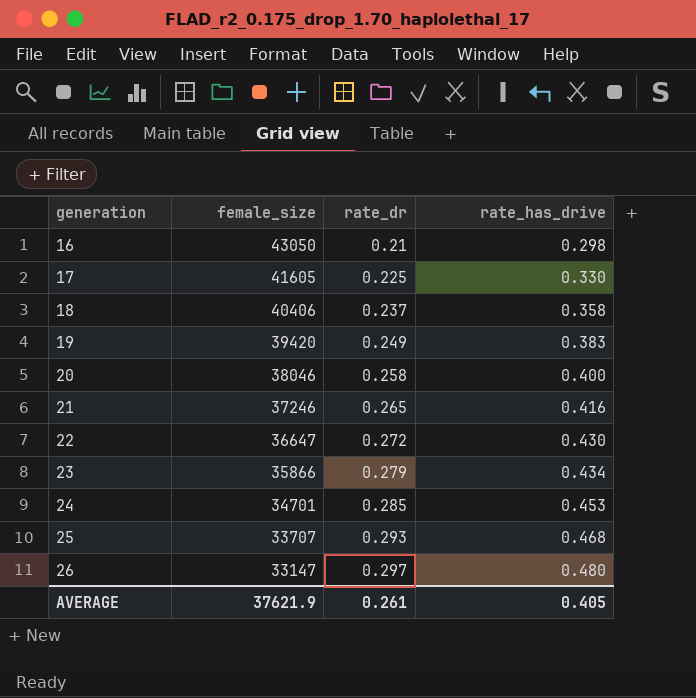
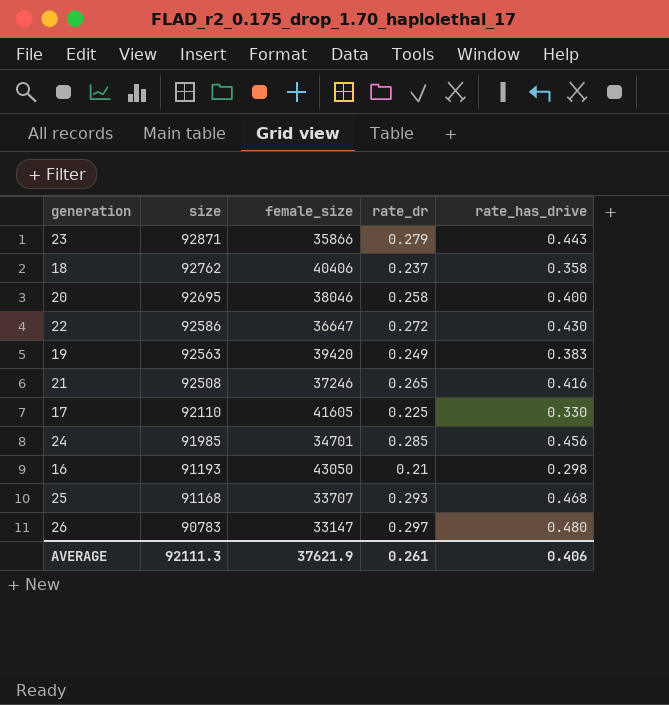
row order: generation ascending -> size descending
column size | position: none -> 2
23 | rate_has_drive: 0.434 -> 0.443
24 | rate_has_drive: 0.453 -> 0.456
AVERAGE | rate_has_drive: 0.405 -> 0.406

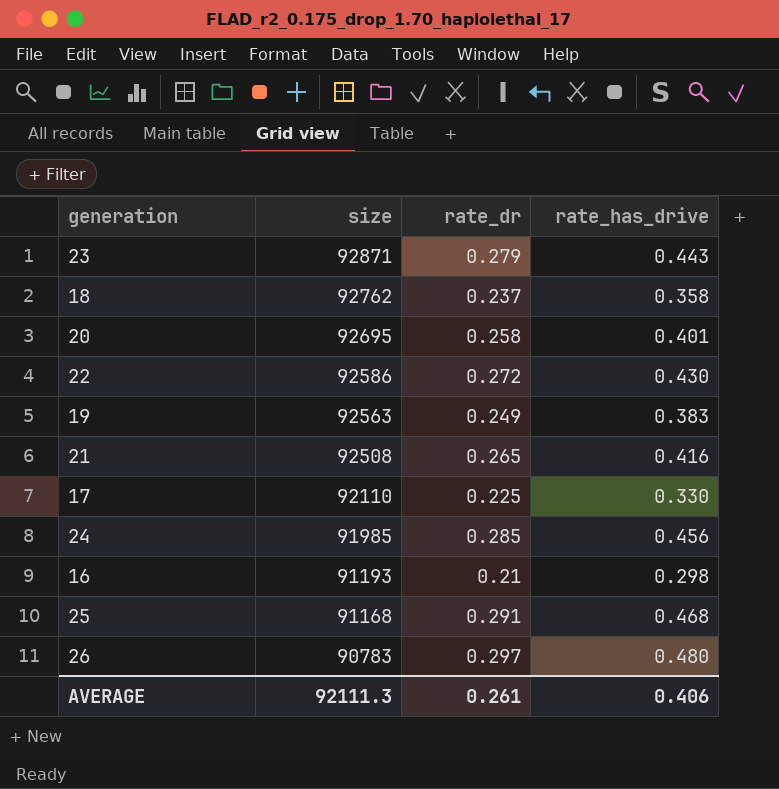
column female_size | position: 3 -> none
20 | rate_has_drive: 0.400 -> 0.401
25 | rate_dr: 0.293 -> 0.291

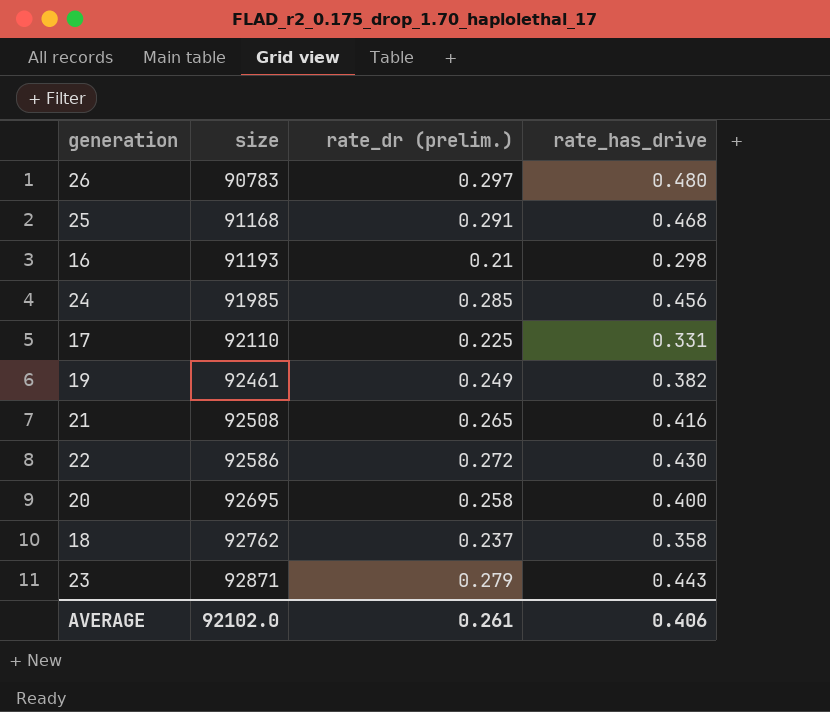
row order: size descending -> size ascending
column name: rate_dr -> rate_dr (prelim.)
17 | rate_has_drive: 0.330 -> 0.331
19 | size: 92563 -> 92461
19 | rate_has_drive: 0.383 -> 0.382
20 | rate_has_drive: 0.401 -> 0.400
AVERAGE | size: 92111.3 -> 92102.0

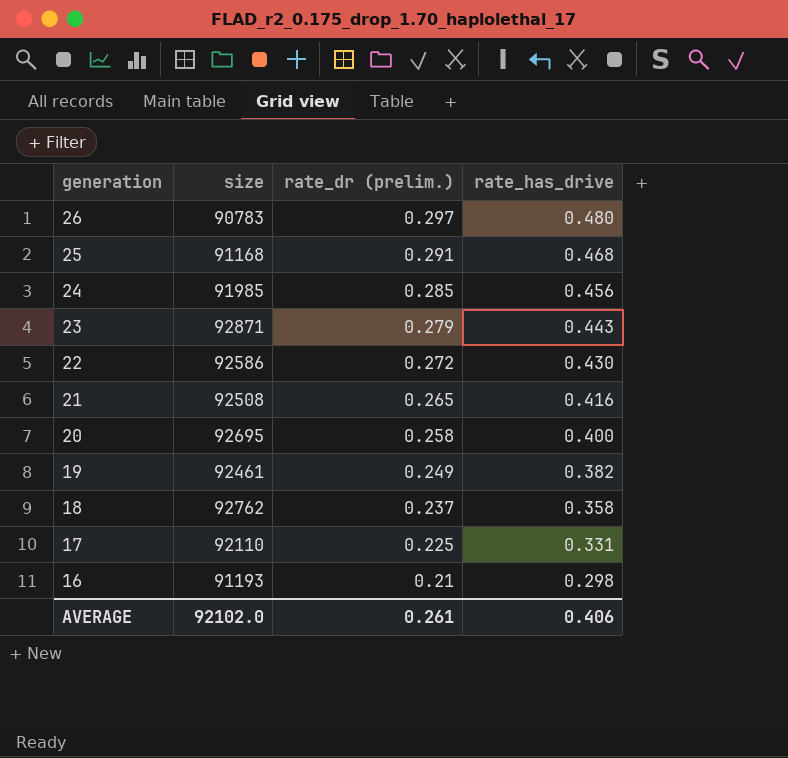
row order: size ascending -> generation descending

